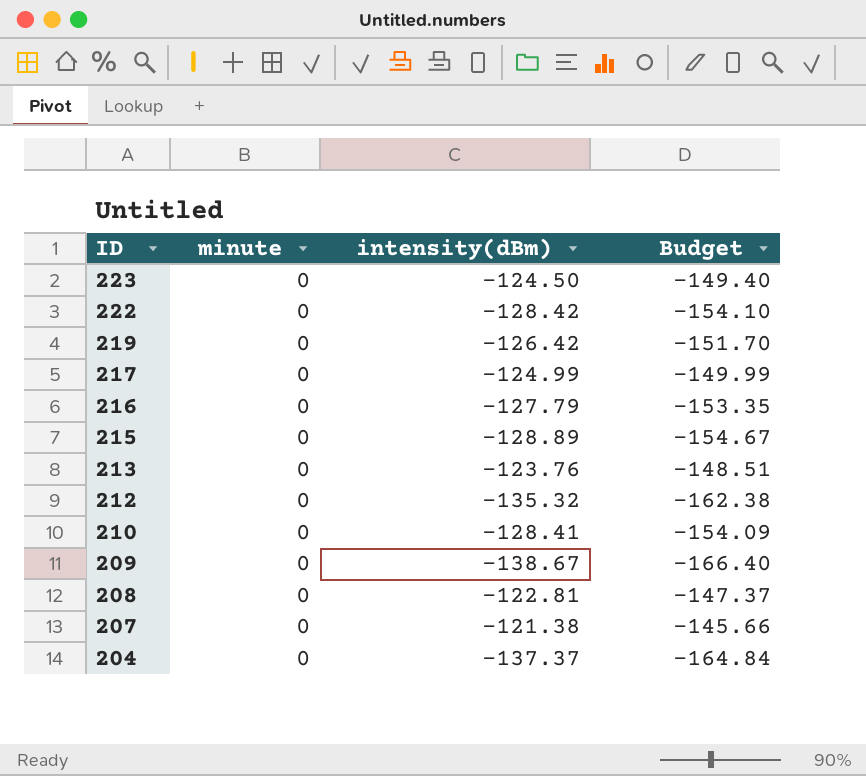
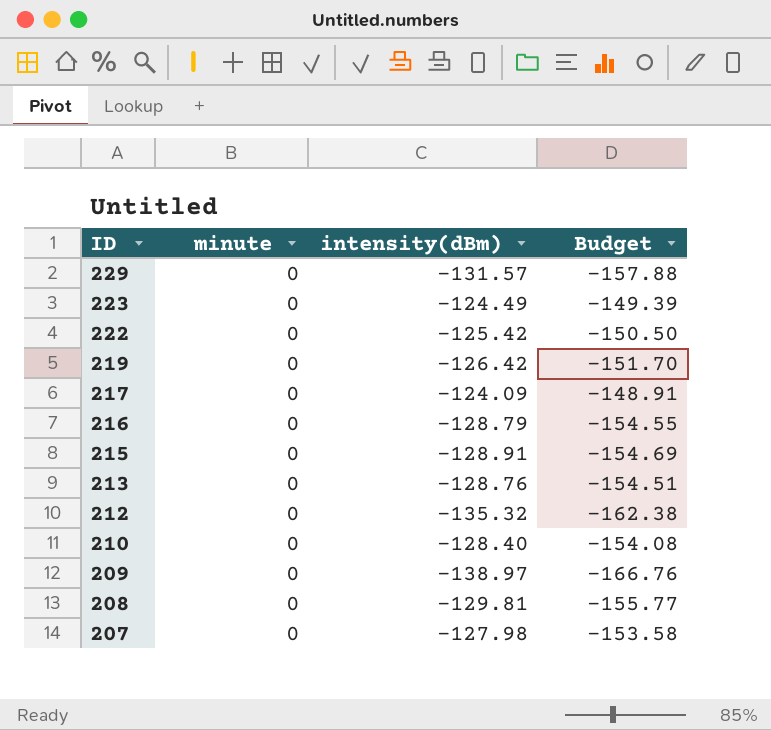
row 204: 0 | -137.37 | -164.84 -> none
row 229: none -> 0 | -131.57 | -157.88
223 | intensity(dBm): -124.50 -> -124.49
223 | Budget: -149.40 -> -149.39
222 | intensity(dBm): -128.42 -> -125.42
222 | Budget: -154.10 -> -150.50
217 | intensity(dBm): -124.99 -> -124.09
217 | Budget: -149.99 -> -148.91
216 | intensity(dBm): -127.79 -> -128.79
216 | Budget: -153.35 -> -154.55
215 | intensity(dBm): -128.89 -> -128.91
215 | Budget: -154.67 -> -154.69
213 | intensity(dBm): -123.76 -> -128.76
213 | Budget: -148.51 -> -154.51
210 | intensity(dBm): -128.41 -> -128.40
210 | Budget: -154.09 -> -154.08
209 | intensity(dBm): -138.67 -> -138.97
209 | Budget: -166.40 -> -166.76
208 | intensity(dBm): -122.81 -> -129.81
208 | Budget: -147.37 -> -155.77
207 | intensity(dBm): -121.38 -> -127.98
207 | Budget: -145.66 -> -153.58

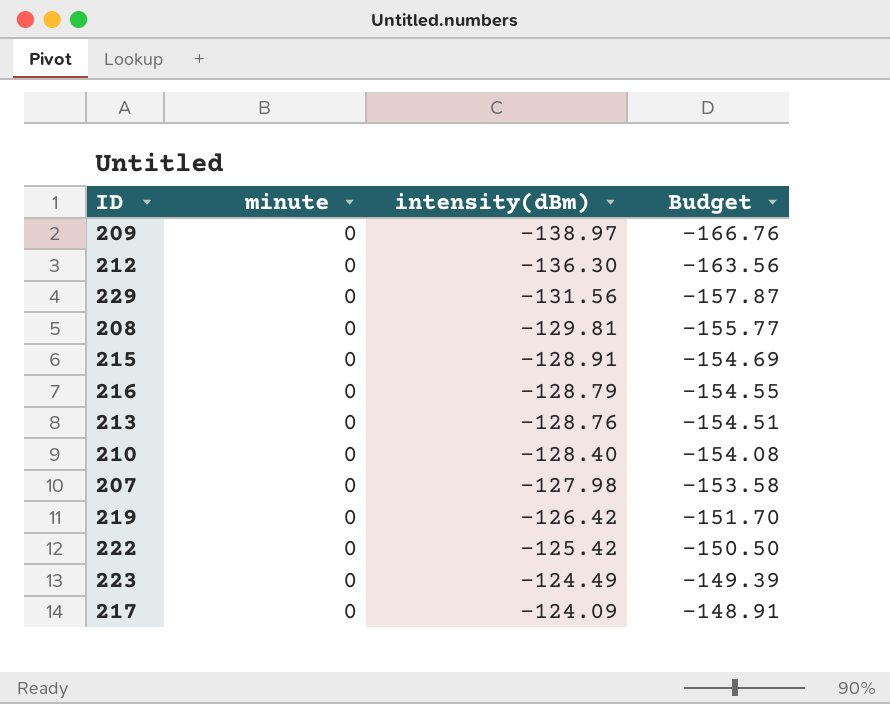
row order: ID descending -> intensity(dBm) ascending
212 | intensity(dBm): -135.32 -> -136.30
212 | Budget: -162.38 -> -163.56
229 | intensity(dBm): -131.57 -> -131.56
229 | Budget: -157.88 -> -157.87

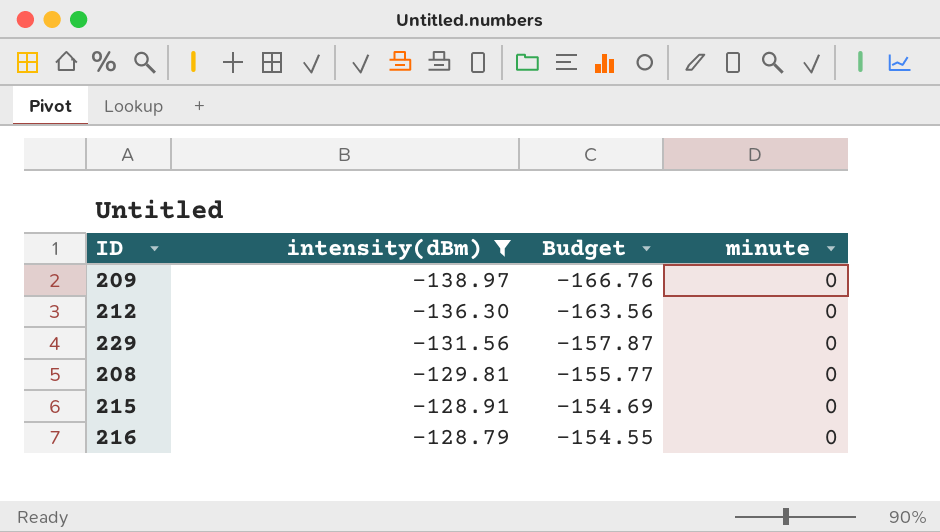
filter: none -> intensity(dBm) <= -128.79
column minute | position: 2 -> 4

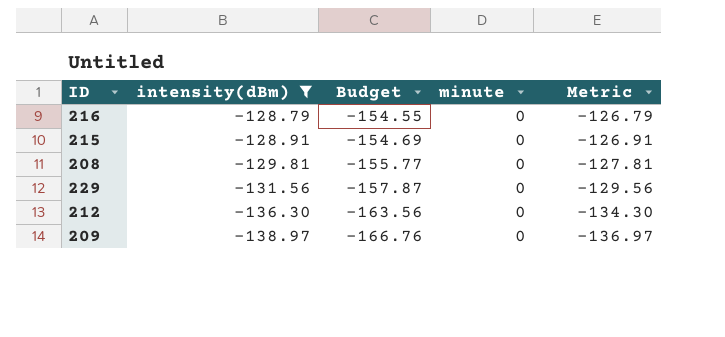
row order: intensity(dBm) ascending -> intensity(dBm) descending
column Metric | formula: none -> [intensity(dBm)] + 2

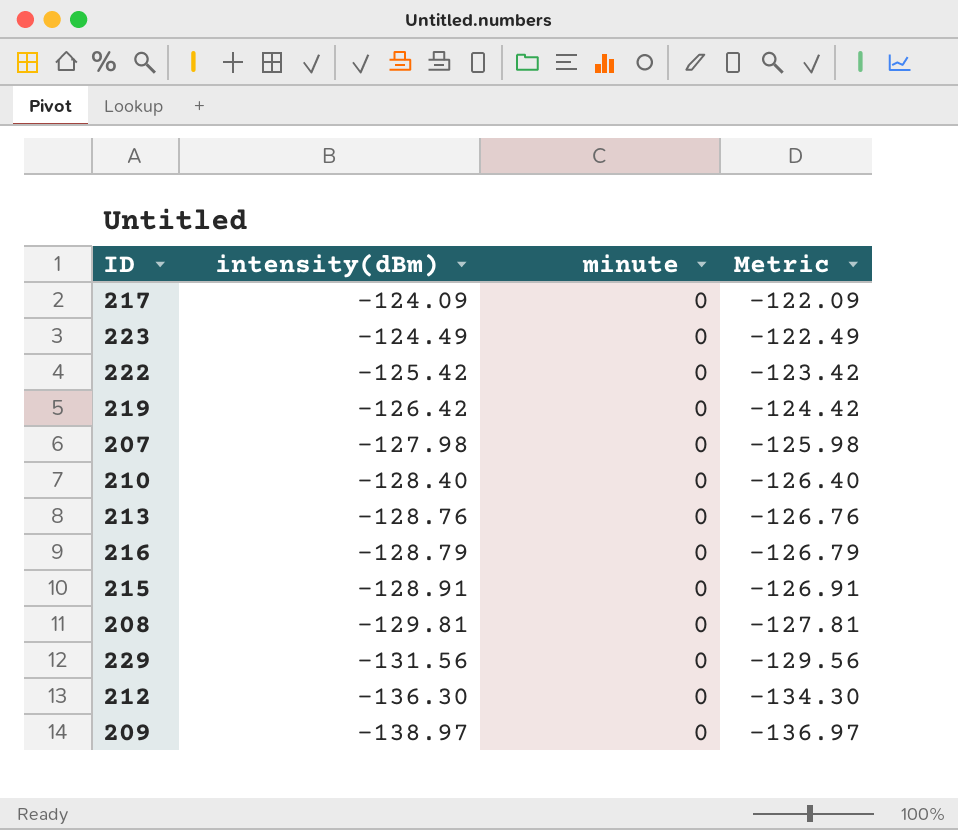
filter: intensity(dBm) <= -128.79 -> none
column Budget | formula: [intensity(dBm)] * 1.2 -> none

